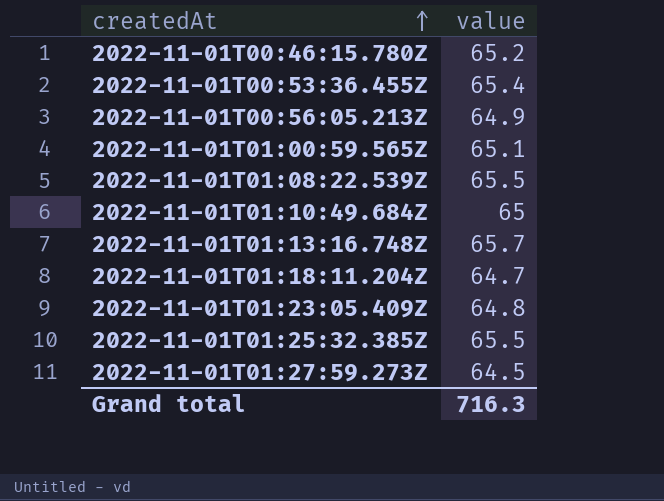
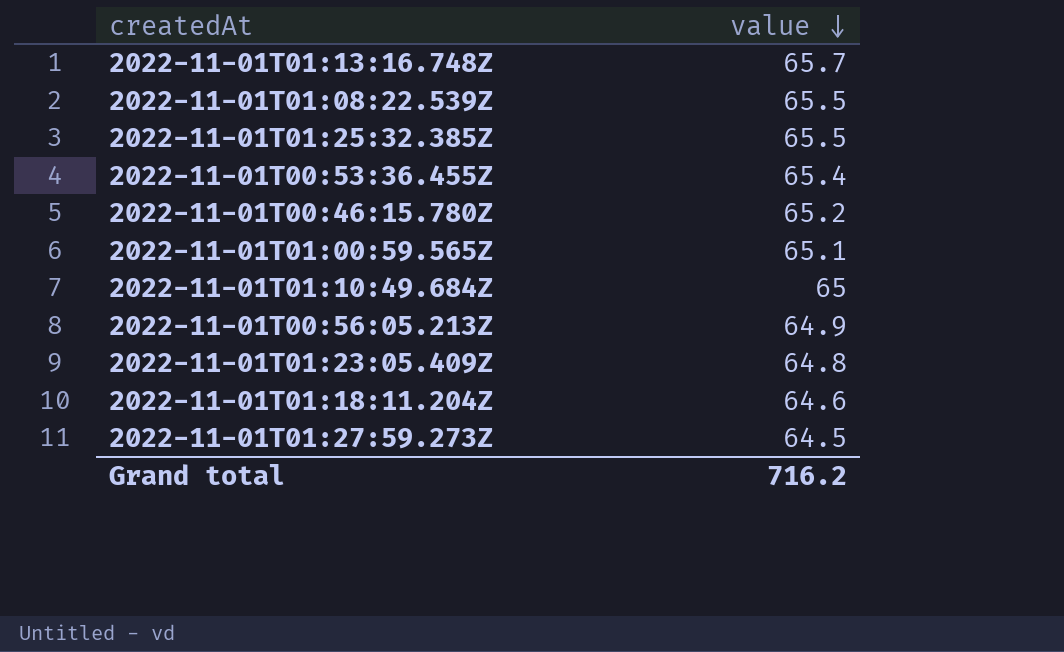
row order: createdAt ascending -> value descending
2022-11-01T01:18:11.204Z | value: 64.7 -> 64.6
Grand total | value: 716.3 -> 716.2

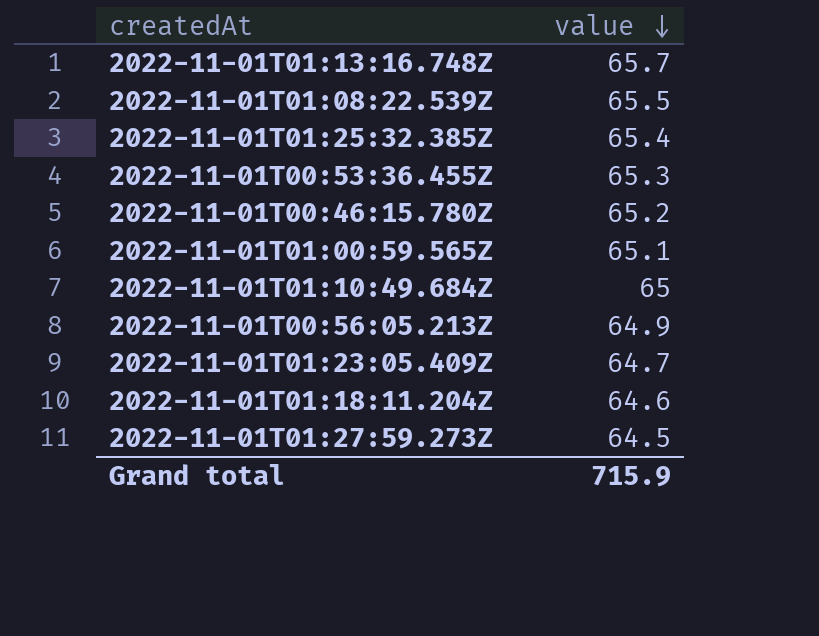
2022-11-01T01:25:32.385Z | value: 65.5 -> 65.4
2022-11-01T00:53:36.455Z | value: 65.4 -> 65.3
2022-11-01T01:23:05.409Z | value: 64.8 -> 64.7
Grand total | value: 716.2 -> 715.9

